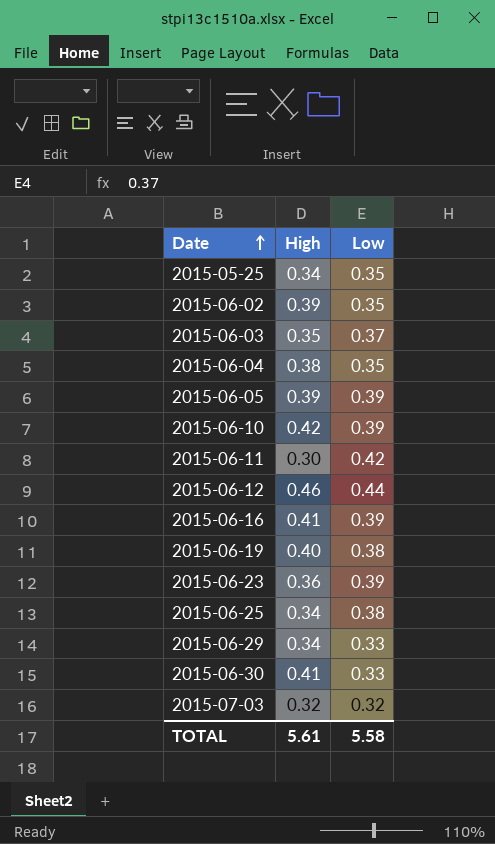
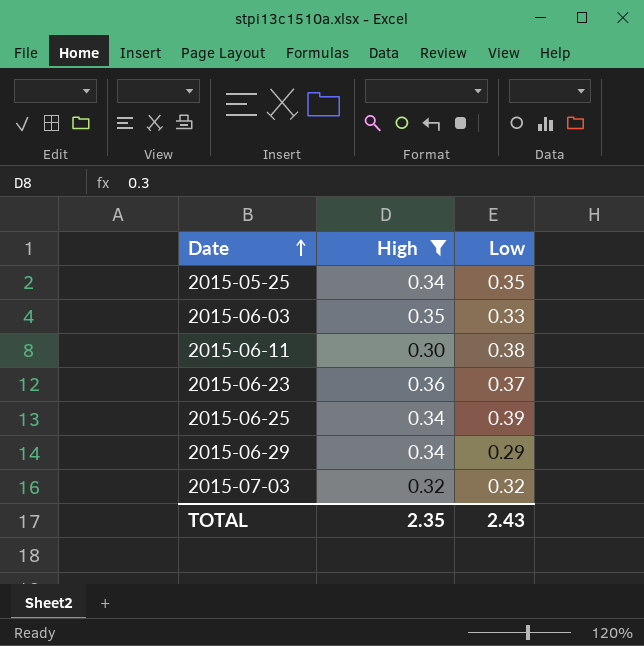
filter: none -> High <= 0.36
2015-06-03 | Low: 0.37 -> 0.33
2015-06-11 | Low: 0.42 -> 0.38
2015-06-23 | Low: 0.39 -> 0.37
2015-06-25 | Low: 0.38 -> 0.39
2015-06-29 | Low: 0.33 -> 0.29
TOTAL | High: 5.61 -> 2.35
TOTAL | Low: 5.58 -> 2.43

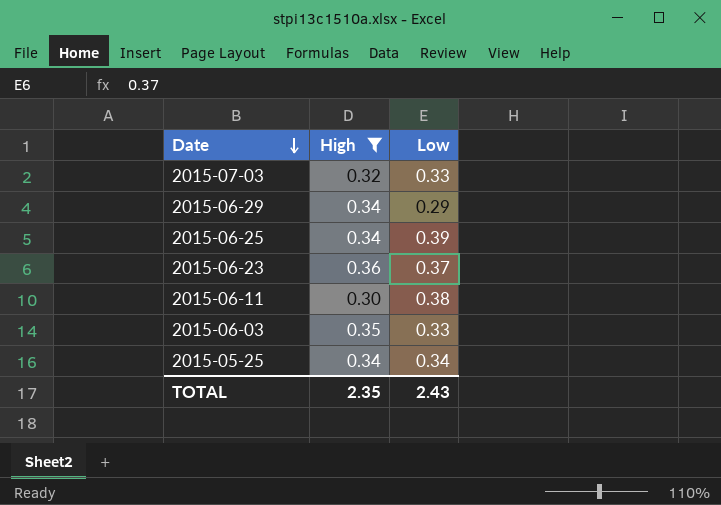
row order: Date ascending -> Date descending
2015-07-03 | Low: 0.32 -> 0.33
2015-05-25 | Low: 0.35 -> 0.34

